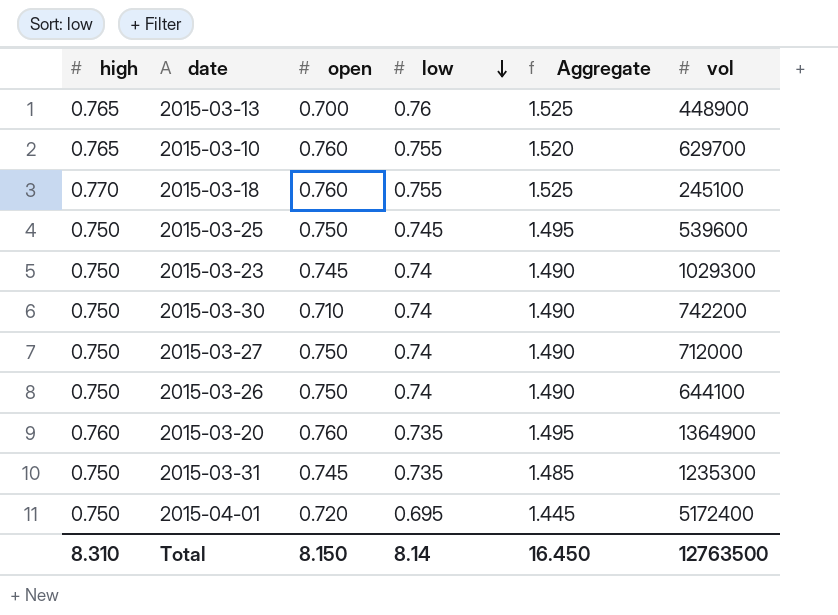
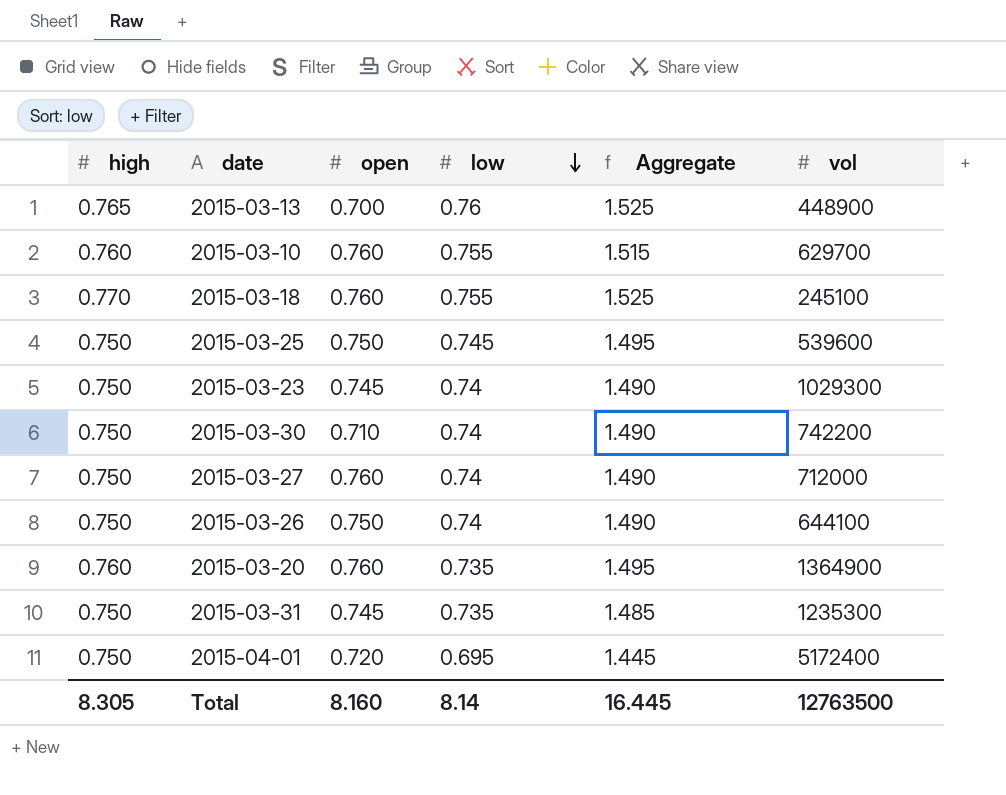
2015-03-10 | high: 0.765 -> 0.760
2015-03-10 | Aggregate: 1.520 -> 1.515
2015-03-27 | open: 0.750 -> 0.760
Total | high: 8.310 -> 8.305
Total | open: 8.150 -> 8.160
Total | Aggregate: 16.450 -> 16.445

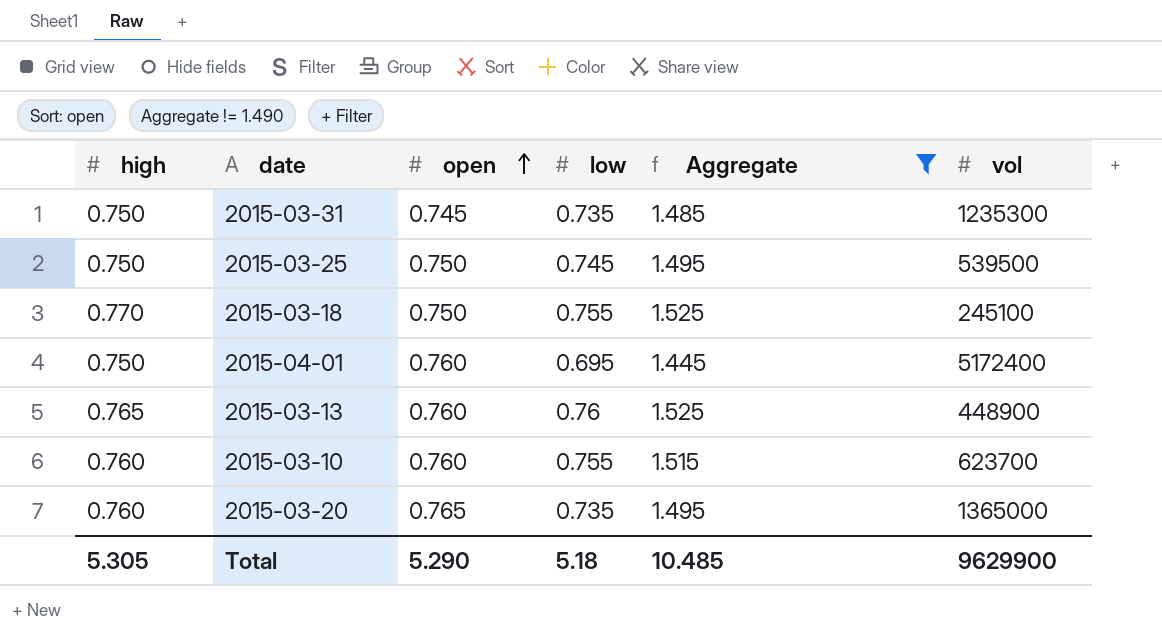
filter: none -> Aggregate != 1.490
row order: low descending -> open ascending
2015-03-25 | vol: 539600 -> 539500
2015-03-18 | open: 0.760 -> 0.750
2015-04-01 | open: 0.720 -> 0.760
2015-03-13 | open: 0.700 -> 0.760
2015-03-10 | vol: 629700 -> 623700
2015-03-20 | open: 0.760 -> 0.765
2015-03-20 | vol: 1364900 -> 1365000
Total | high: 8.305 -> 5.305
Total | open: 8.160 -> 5.290
Total | low: 8.14 -> 5.18
Total | Aggregate: 16.445 -> 10.485
Total | vol: 12763500 -> 9629900

